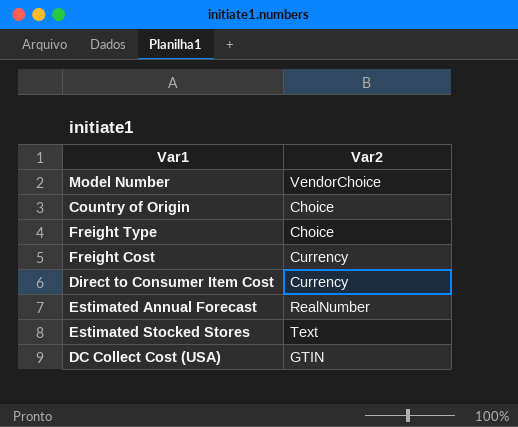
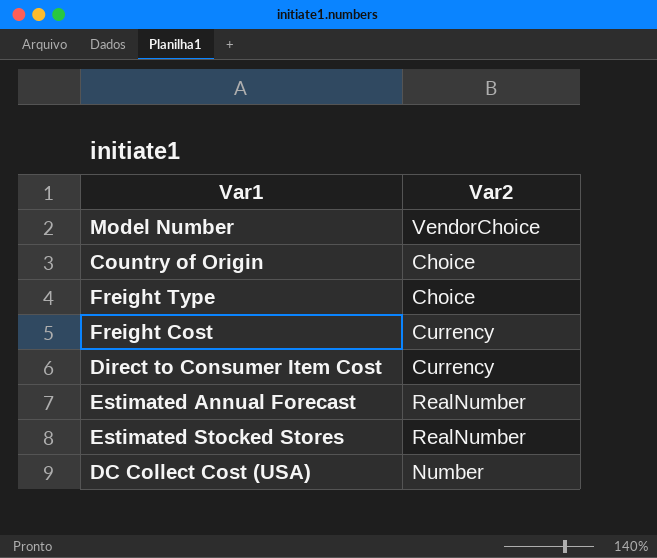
Estimated Stocked Stores | Var2: Text -> RealNumber
DC Collect Cost (USA) | Var2: GTIN -> Number

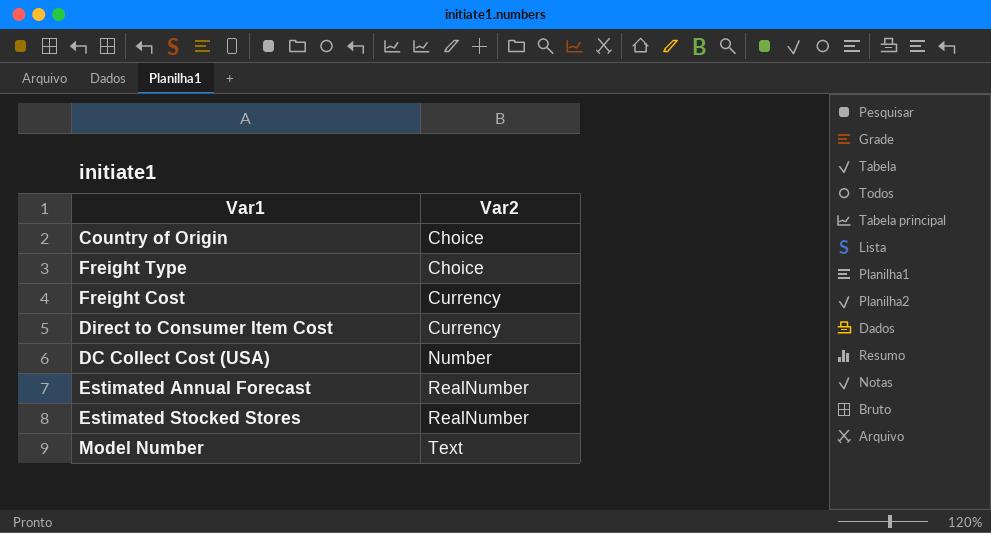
row order: none -> Var2 ascending
Model Number | Var2: VendorChoice -> Text

